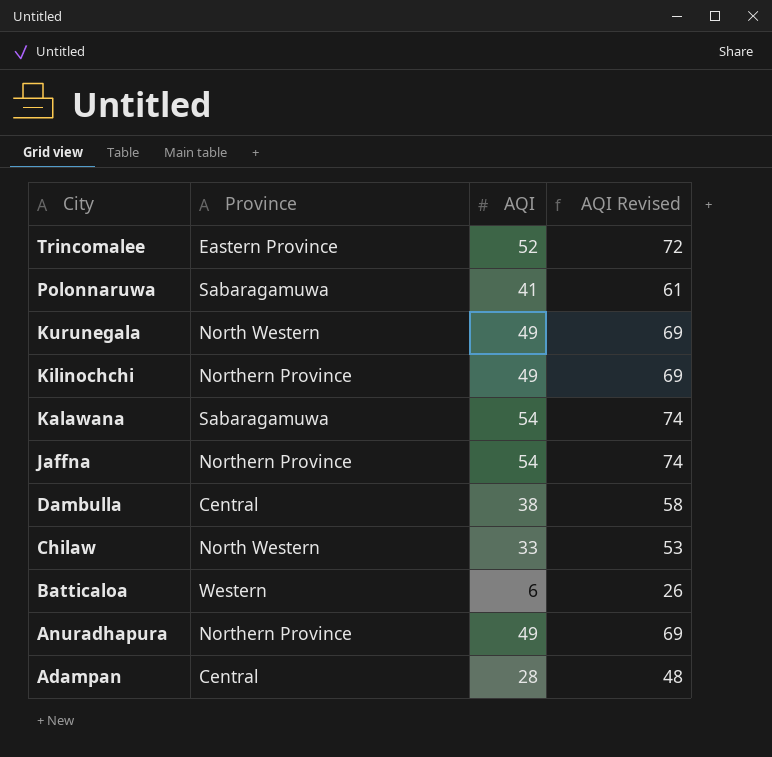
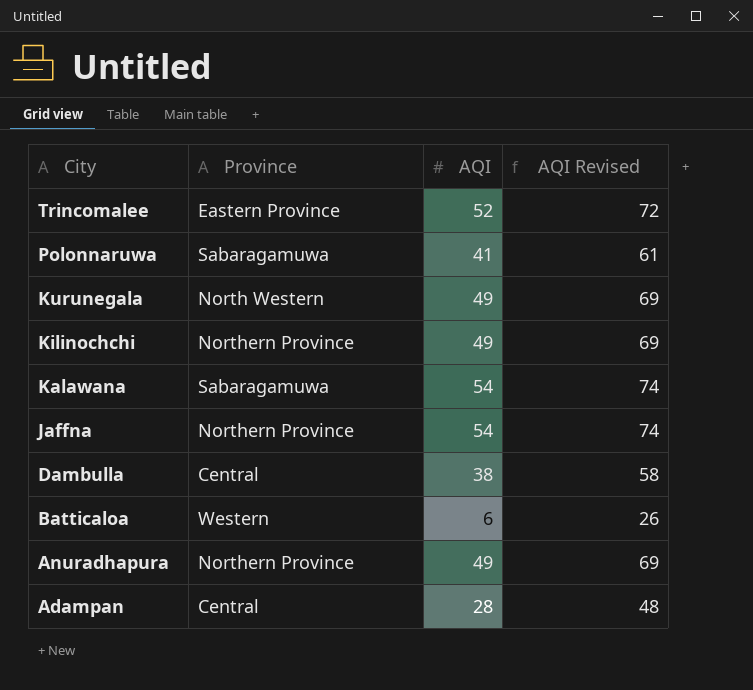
row Chilaw: North Western | 33 | 53 -> none

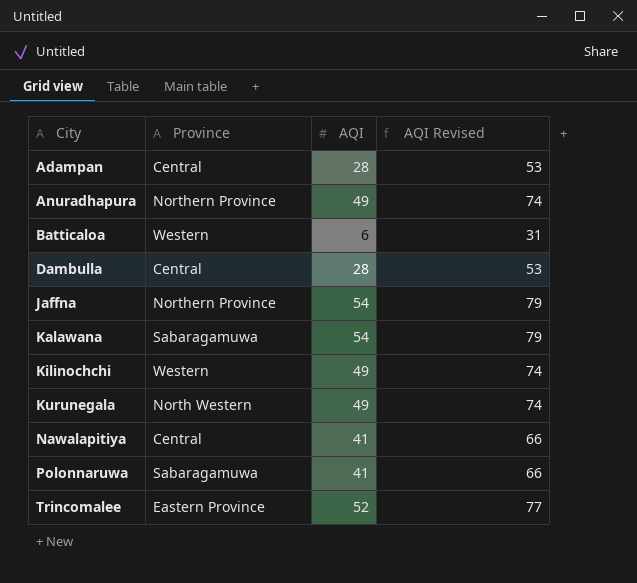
row order: City descending -> City ascending
column AQI Revised | formula: [AQI] + 20 -> [AQI] + 25
Dambulla | AQI: 38 -> 28
Kilinochchi | Province: Northern Province -> Western
row Nawalapitiya: none -> Central | 41 | 66

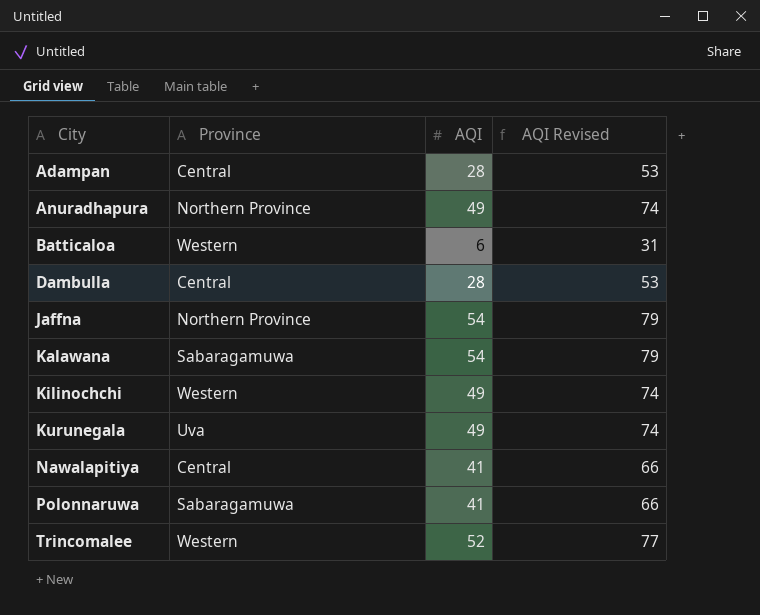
Kurunegala | Province: North Western -> Uva
Trincomalee | Province: Eastern Province -> Western

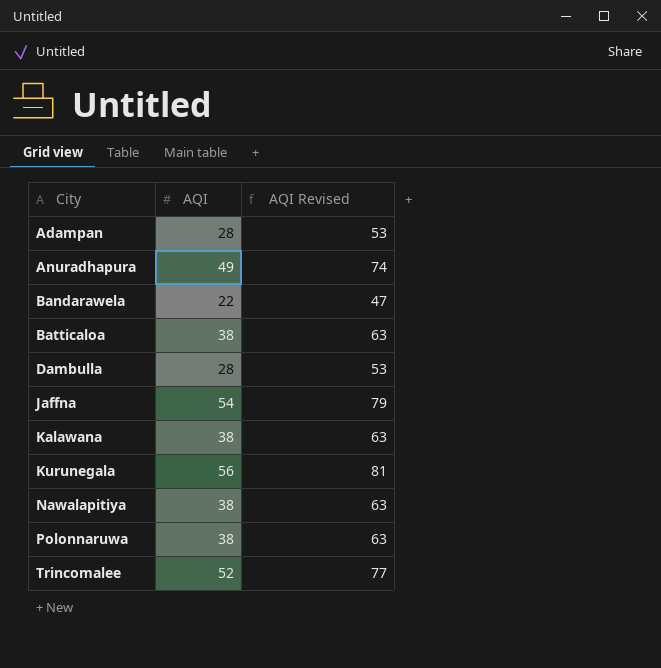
column Province | position: 2 -> none
row Kilinochchi: Western | 49 | 74 -> none
row Bandarawela: none -> 22 | 47
Batticaloa | AQI: 6 -> 38
Batticaloa | AQI Revised: 31 -> 63
Kalawana | AQI: 54 -> 38
Kalawana | AQI Revised: 79 -> 63
Kurunegala | AQI: 49 -> 56
Kurunegala | AQI Revised: 74 -> 81
Nawalapitiya | AQI: 41 -> 38
Nawalapitiya | AQI Revised: 66 -> 63
Polonnaruwa | AQI: 41 -> 38
Polonnaruwa | AQI Revised: 66 -> 63

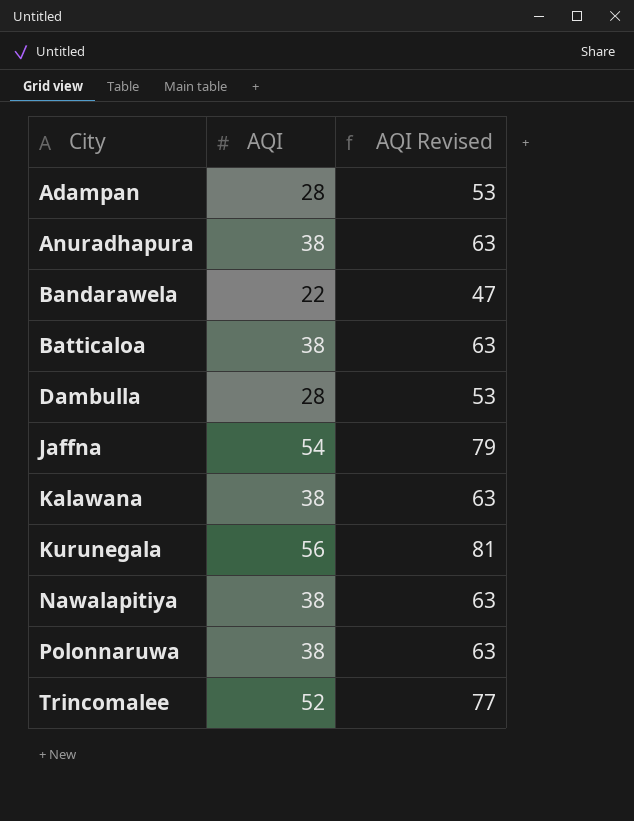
Anuradhapura | AQI: 49 -> 38
Anuradhapura | AQI Revised: 74 -> 63

